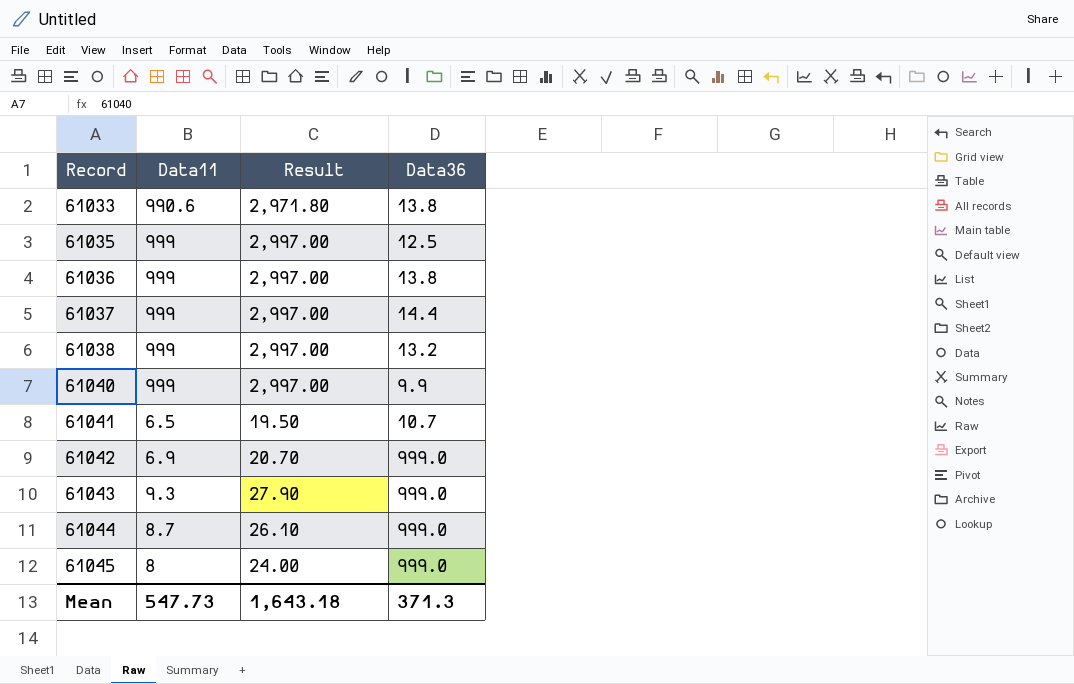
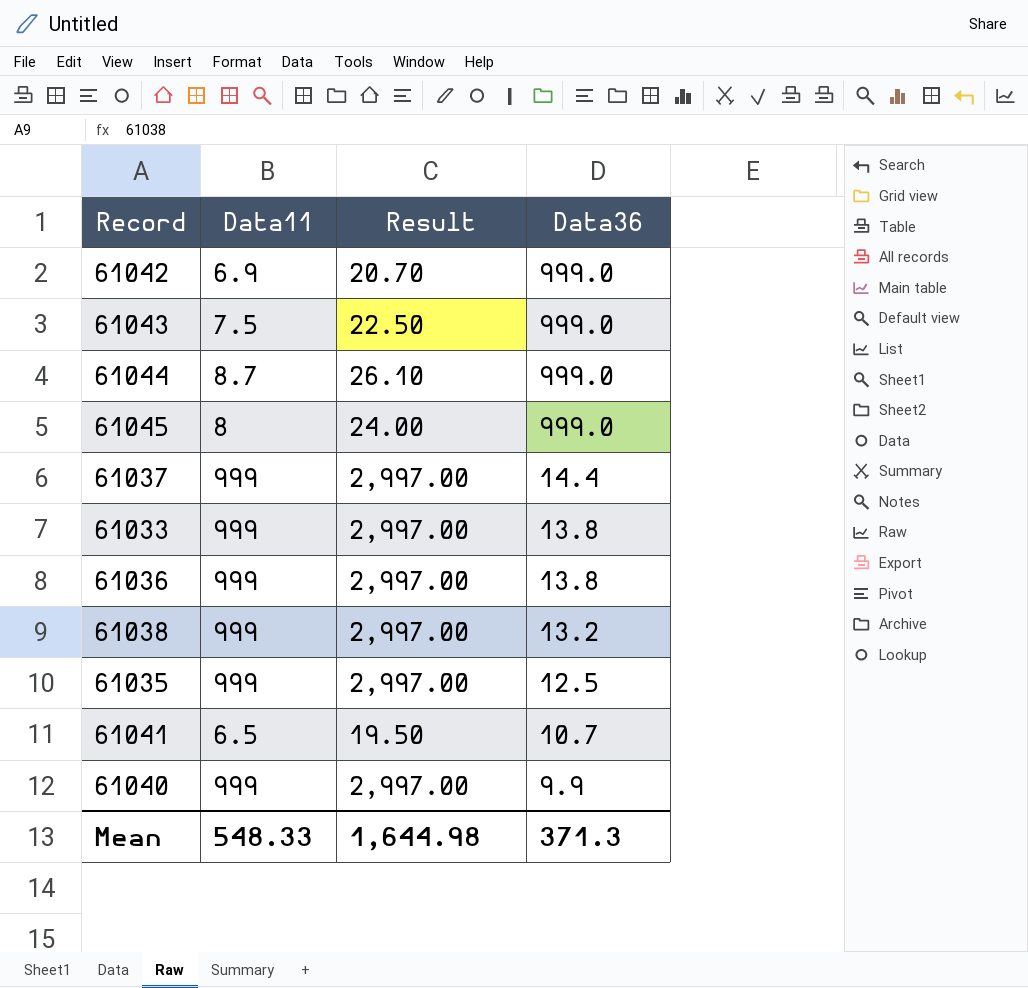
row order: Record ascending -> Data36 descending
61043 | Data11: 9.3 -> 7.5
61043 | Result: 27.90 -> 22.50
61033 | Data11: 990.6 -> 999
61033 | Result: 2,971.80 -> 2,997.00
Mean | Data11: 547.73 -> 548.33
Mean | Result: 1,643.18 -> 1,644.98

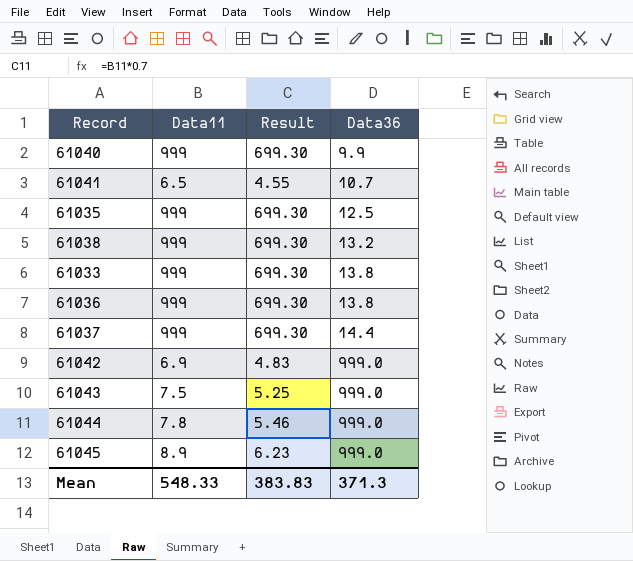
row order: Data36 descending -> Data36 ascending
column Result | formula: [Data11] * 3 -> [Data11] * 0.7
61044 | Data11: 8.7 -> 7.8
61045 | Data11: 8 -> 8.9
Mean | Result: 1,644.98 -> 383.83

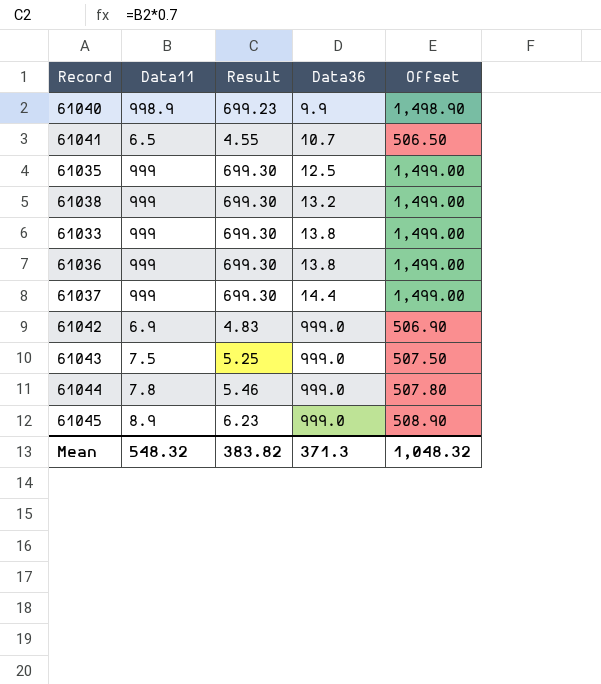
column Offset | formula: none -> [Data11] + 500
61040 | Data11: 999 -> 998.9
61040 | Result: 699.30 -> 699.23
Mean | Data11: 548.33 -> 548.32
Mean | Result: 383.83 -> 383.82

